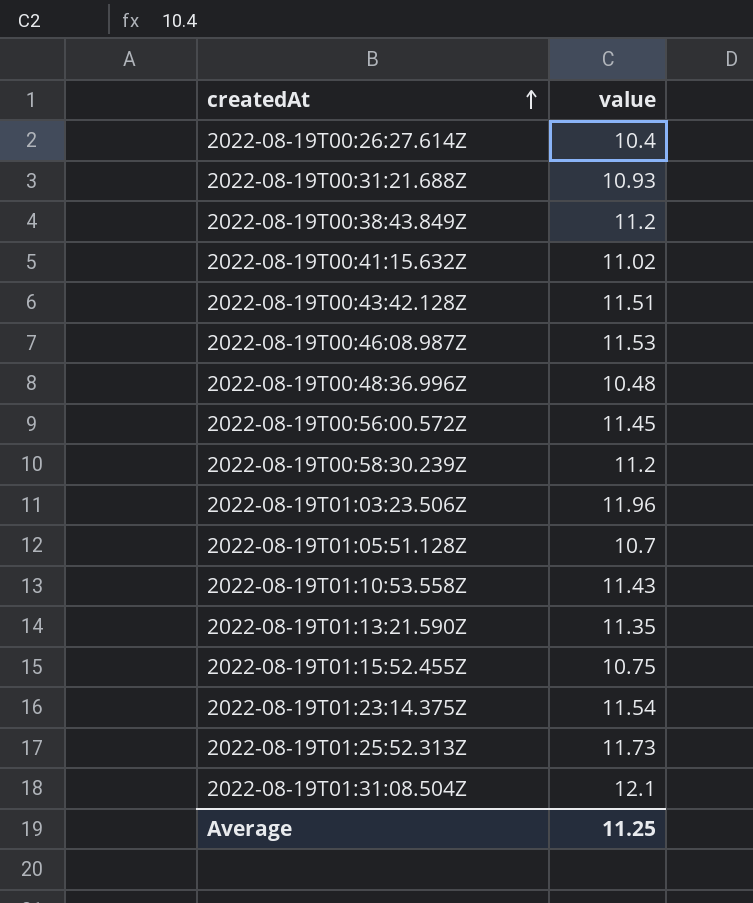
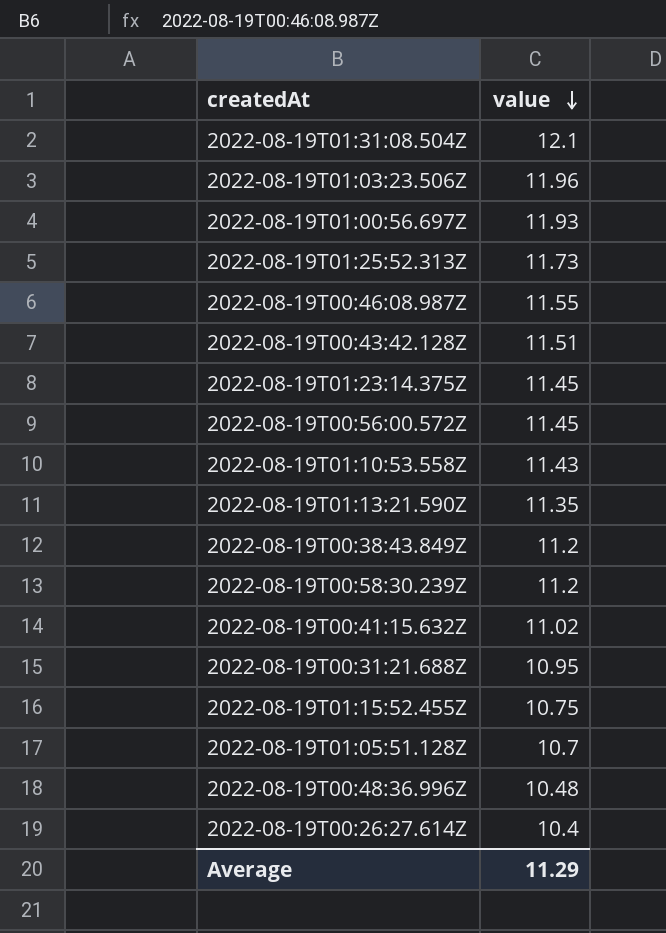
row order: createdAt ascending -> value descending
row 2022-08-19T01:00:56.697Z: none -> 11.93
2022-08-19T00:46:08.987Z | value: 11.53 -> 11.55
2022-08-19T01:23:14.375Z | value: 11.54 -> 11.45
2022-08-19T00:31:21.688Z | value: 10.93 -> 10.95
Average | value: 11.25 -> 11.29

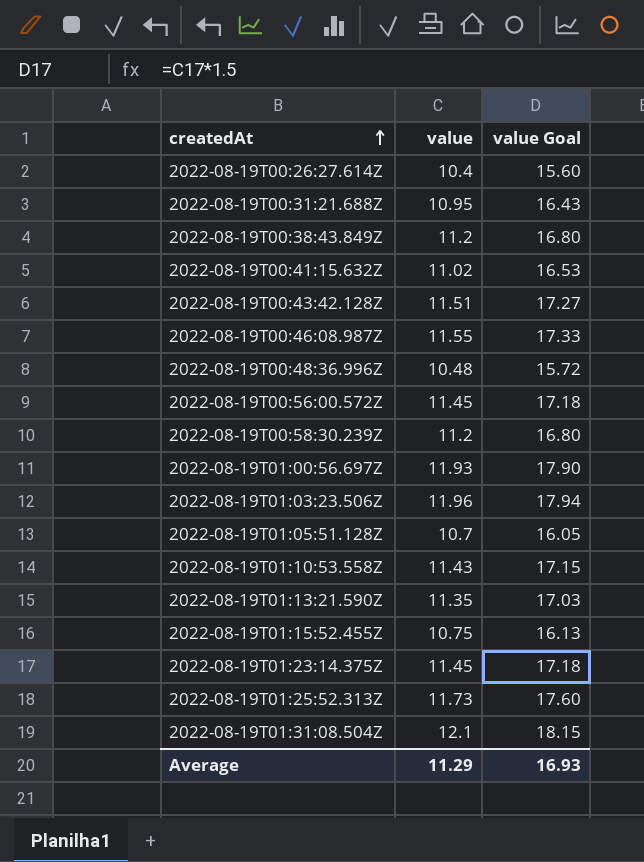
row order: value descending -> createdAt ascending
column value Goal | formula: none -> [value] * 1.5

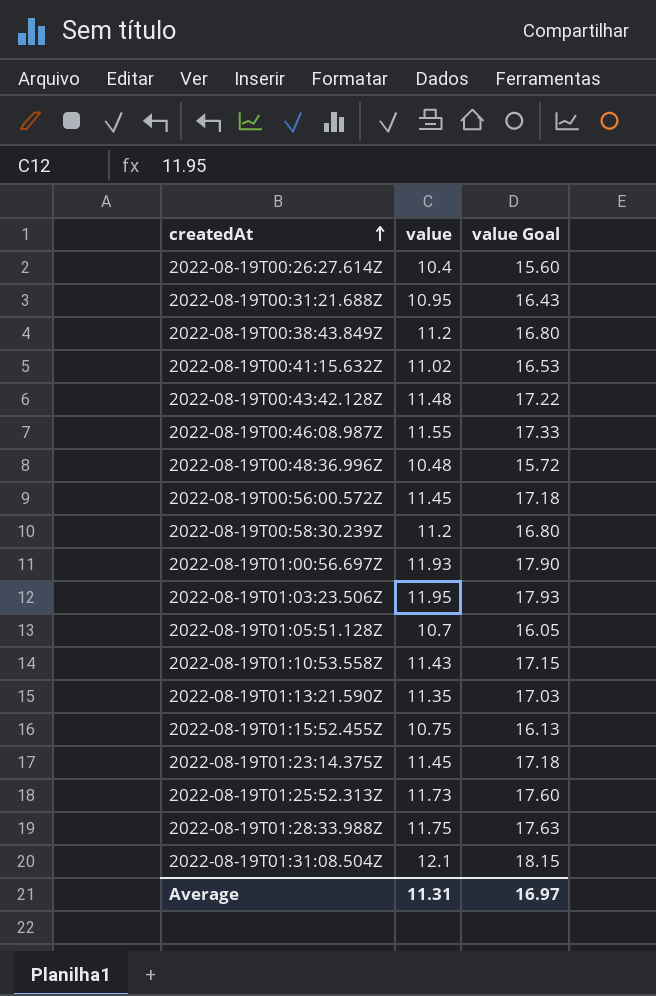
2022-08-19T00:43:42.128Z | value: 11.51 -> 11.48
2022-08-19T00:43:42.128Z | value Goal: 17.27 -> 17.22
2022-08-19T01:03:23.506Z | value: 11.96 -> 11.95
2022-08-19T01:03:23.506Z | value Goal: 17.94 -> 17.93
row 2022-08-19T01:28:33.988Z: none -> 11.75 | 17.63
Average | value: 11.29 -> 11.31
Average | value Goal: 16.93 -> 16.97

